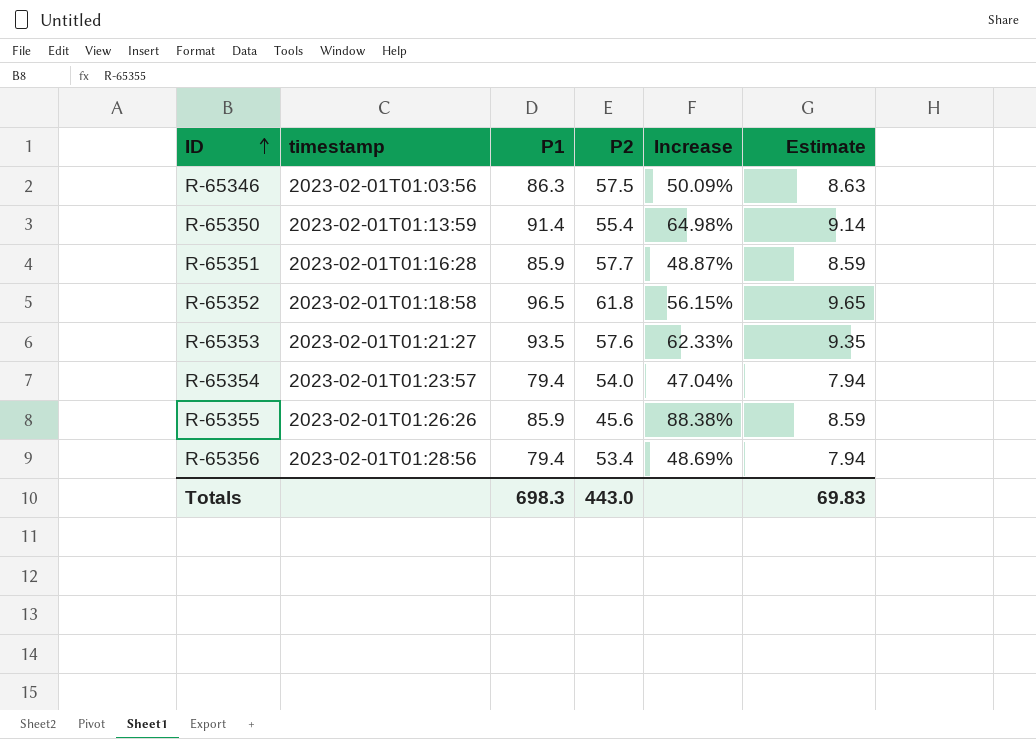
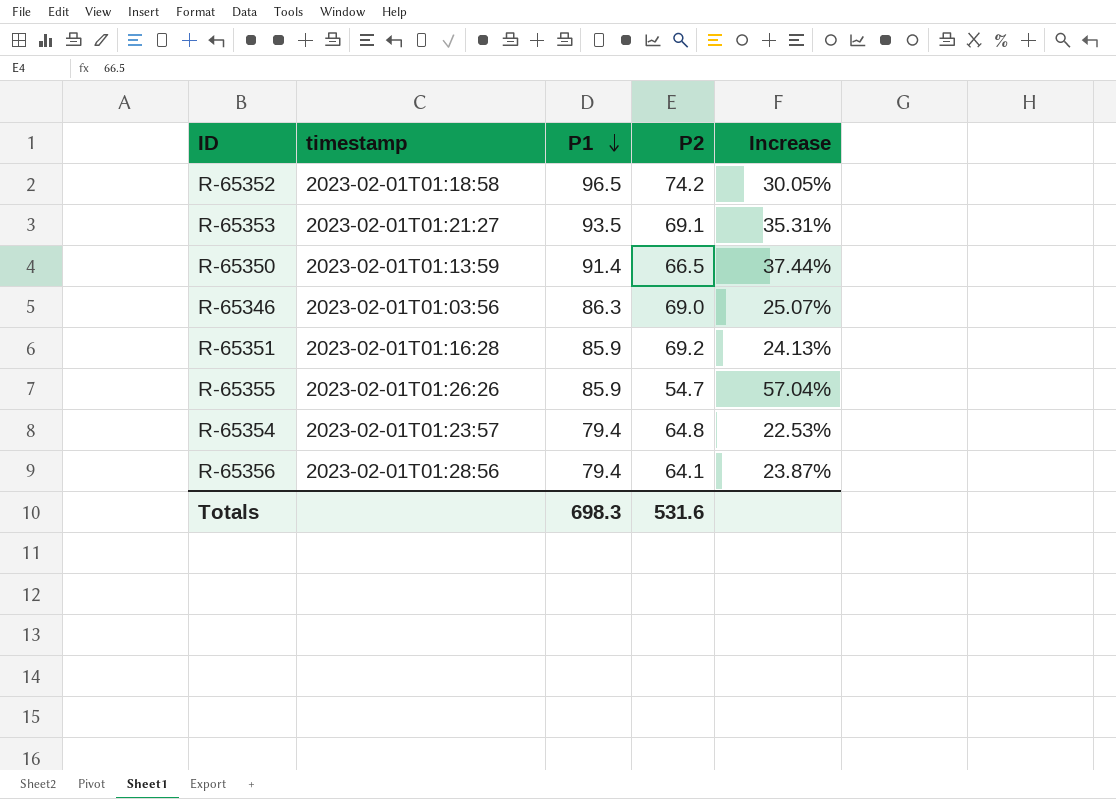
row order: ID ascending -> P1 descending
column Estimate | formula: [P1] * 0.1 -> none
R-65352 | P2: 61.8 -> 74.2
R-65352 | Increase: 56.15% -> 30.05%
R-65353 | P2: 57.6 -> 69.1
R-65353 | Increase: 62.33% -> 35.31%
R-65350 | P2: 55.4 -> 66.5
R-65350 | Increase: 64.98% -> 37.44%
R-65346 | P2: 57.5 -> 69.0
R-65346 | Increase: 50.09% -> 25.07%
R-65351 | P2: 57.7 -> 69.2
R-65351 | Increase: 48.87% -> 24.13%
R-65355 | P2: 45.6 -> 54.7
R-65355 | Increase: 88.38% -> 57.04%
R-65354 | P2: 54.0 -> 64.8
R-65354 | Increase: 47.04% -> 22.53%
R-65356 | P2: 53.4 -> 64.1
R-65356 | Increase: 48.69% -> 23.87%
Totals | P2: 443.0 -> 531.6

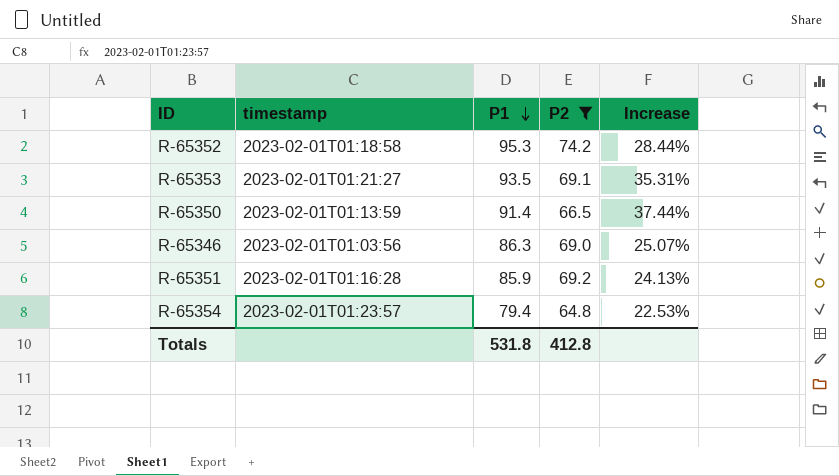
filter: none -> P2 >= 64.8
R-65352 | P1: 96.5 -> 95.3
R-65352 | Increase: 30.05% -> 28.44%
Totals | P1: 698.3 -> 531.8
Totals | P2: 531.6 -> 412.8

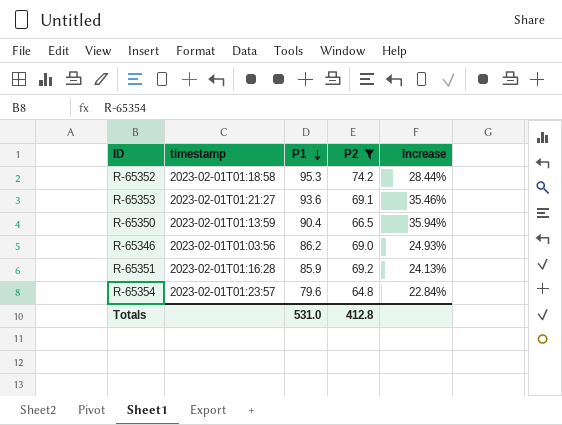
R-65353 | P1: 93.5 -> 93.6
R-65353 | Increase: 35.31% -> 35.46%
R-65350 | P1: 91.4 -> 90.4
R-65350 | Increase: 37.44% -> 35.94%
R-65346 | P1: 86.3 -> 86.2
R-65346 | Increase: 25.07% -> 24.93%
R-65354 | P1: 79.4 -> 79.6
R-65354 | Increase: 22.53% -> 22.84%
Totals | P1: 531.8 -> 531.0

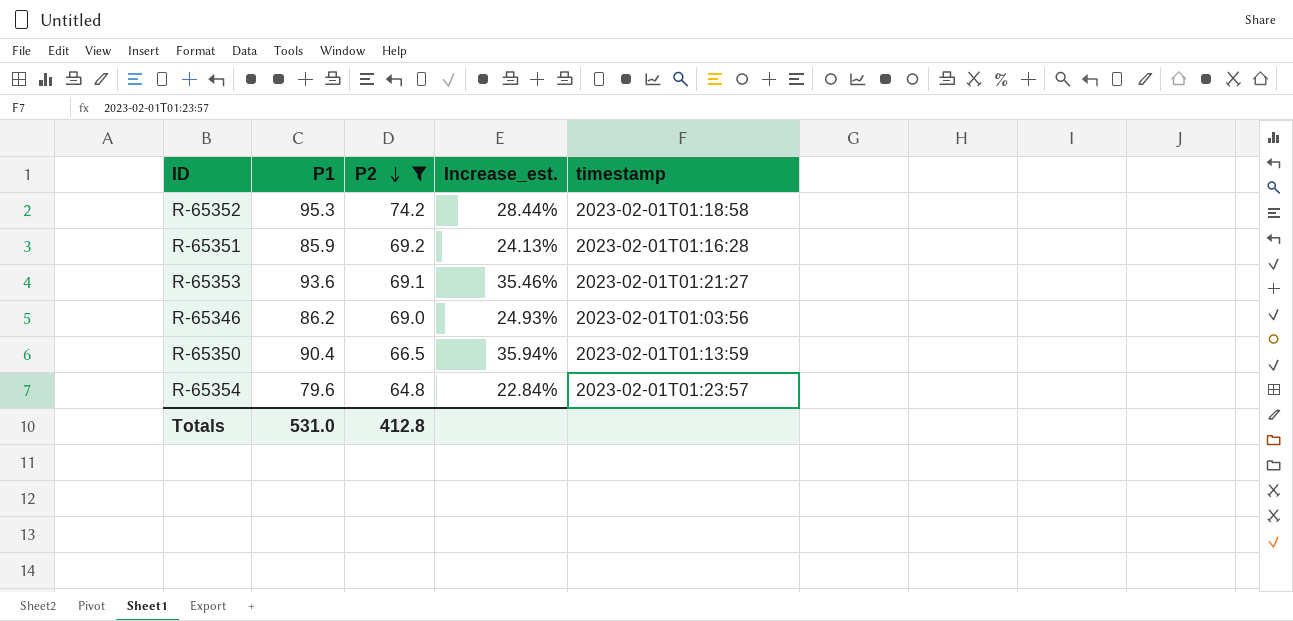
row order: P1 descending -> P2 descending
column name: Increase -> Increase_est.
column timestamp | position: 2 -> 5

